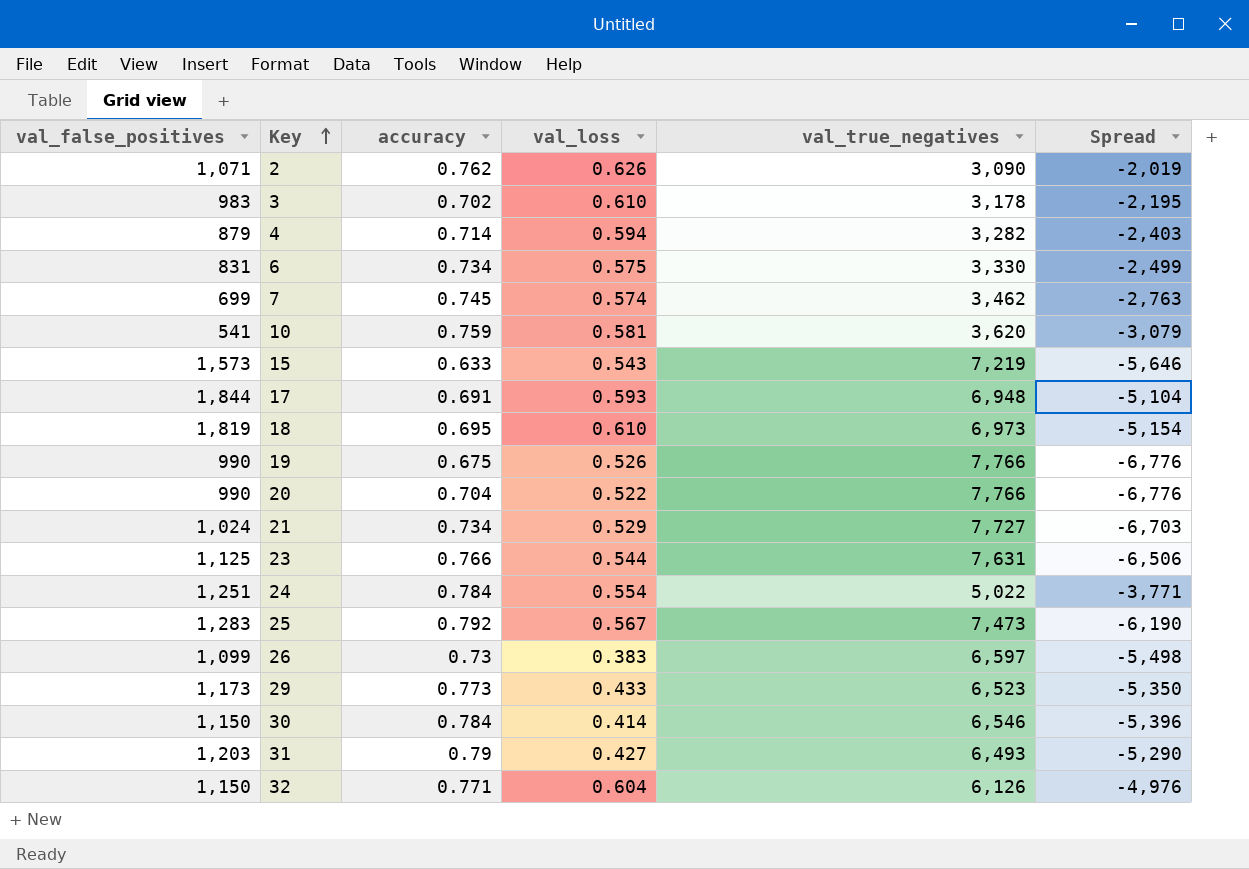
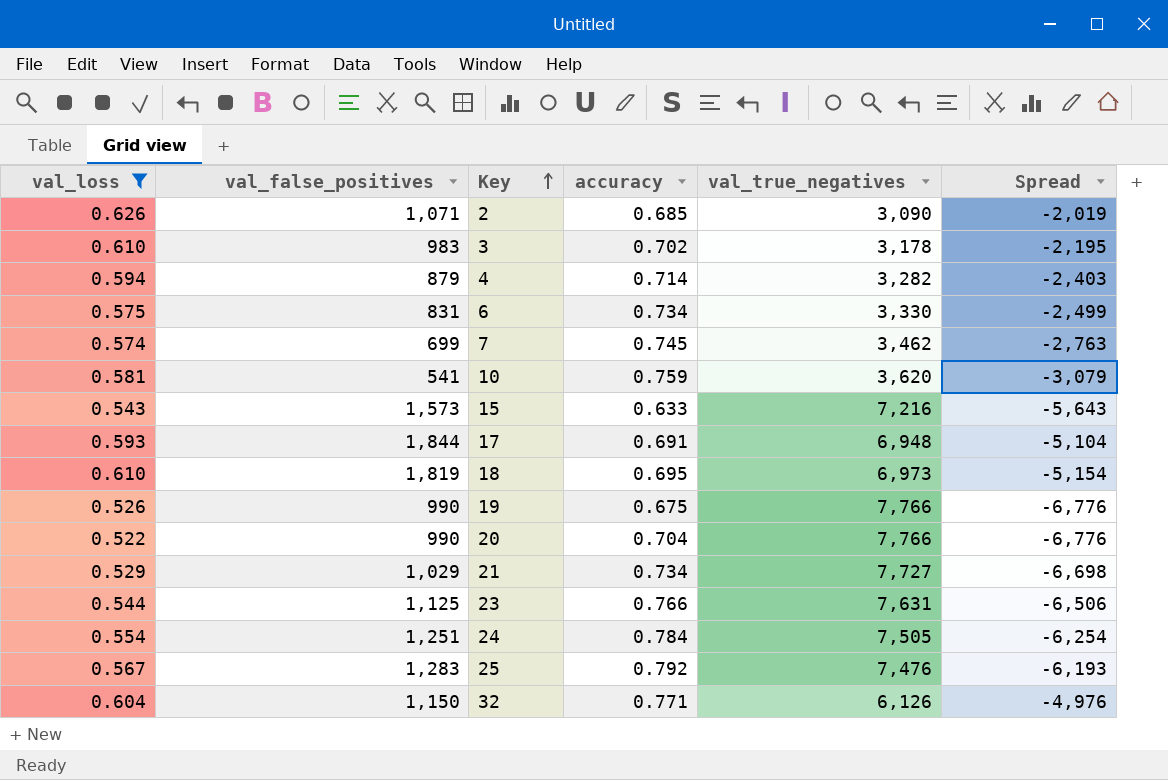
filter: none -> val_loss >= 0.522
column val_loss | position: 4 -> 1
2 | accuracy: 0.762 -> 0.685
15 | val_true_negatives: 7,219 -> 7,216
15 | Spread: -5,646 -> -5,643
21 | val_false_positives: 1,024 -> 1,029
21 | Spread: -6,703 -> -6,698
24 | val_true_negatives: 5,022 -> 7,505
24 | Spread: -3,771 -> -6,254
25 | val_true_negatives: 7,473 -> 7,476
25 | Spread: -6,190 -> -6,193

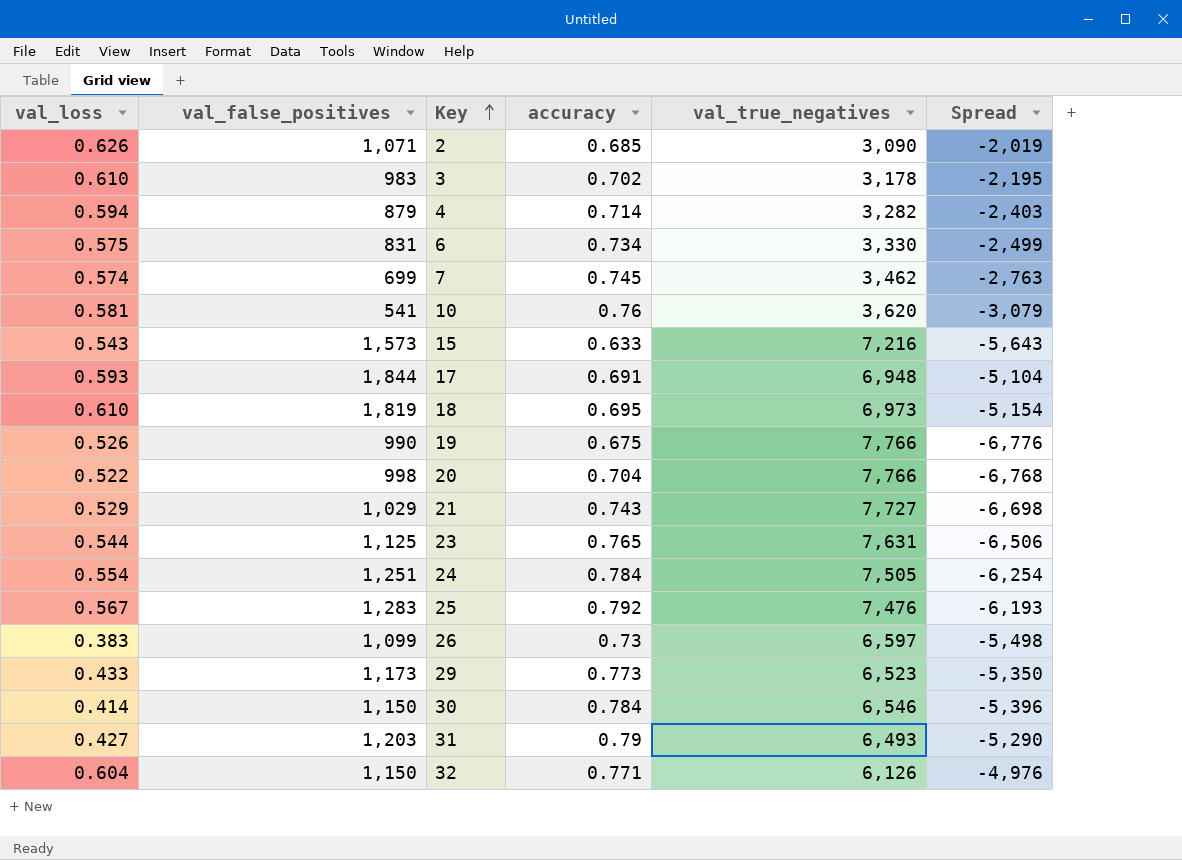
filter: val_loss >= 0.522 -> none
10 | accuracy: 0.759 -> 0.76
20 | val_false_positives: 990 -> 998
20 | Spread: -6,776 -> -6,768
21 | accuracy: 0.734 -> 0.743
23 | accuracy: 0.766 -> 0.765

